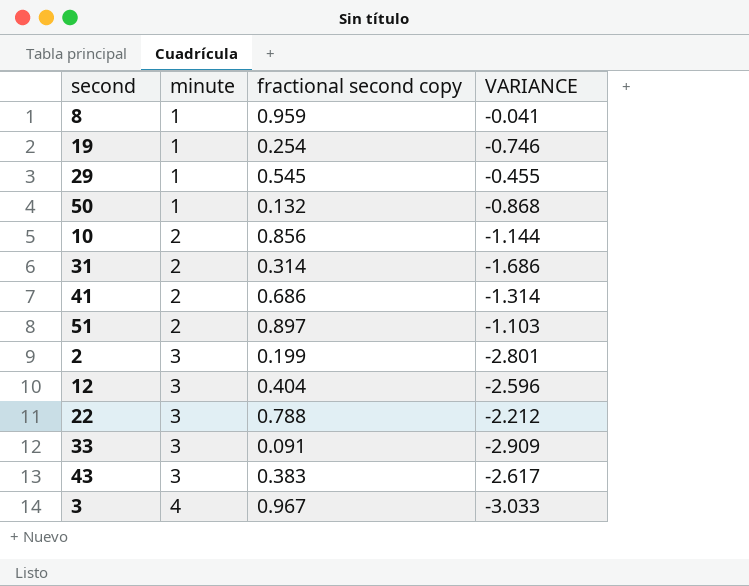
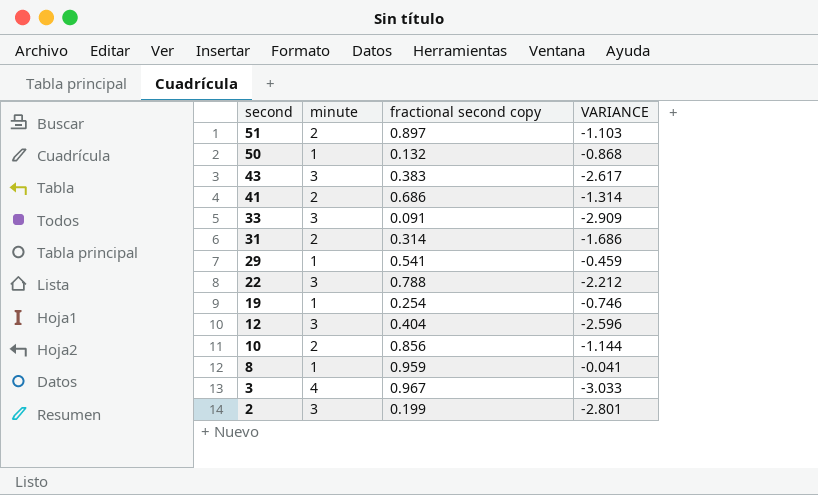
row order: minute ascending -> second descending
29 | fractional second copy: 0.545 -> 0.541
29 | VARIANCE: -0.455 -> -0.459

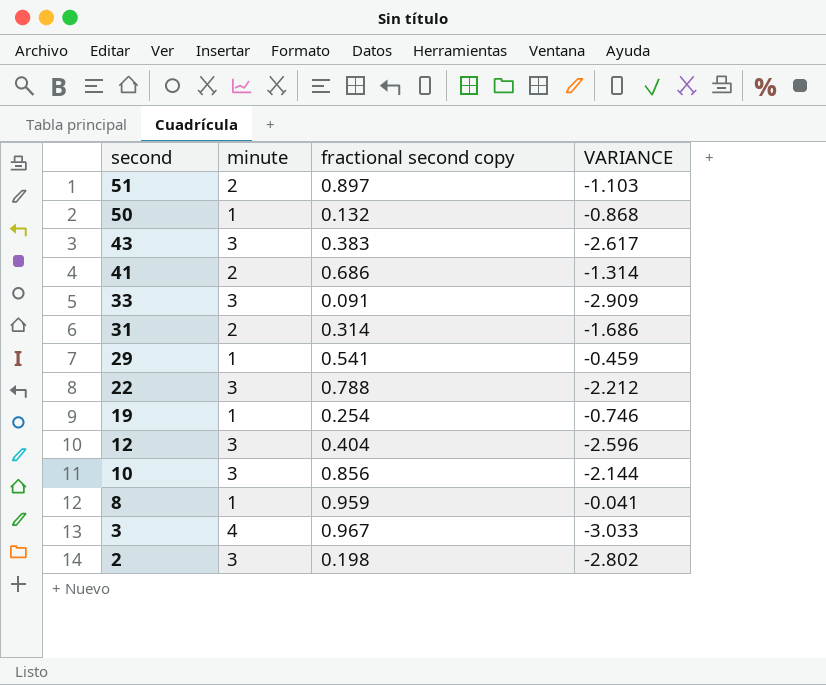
10 | minute: 2 -> 3
10 | VARIANCE: -1.144 -> -2.144
2 | fractional second copy: 0.199 -> 0.198
2 | VARIANCE: -2.801 -> -2.802

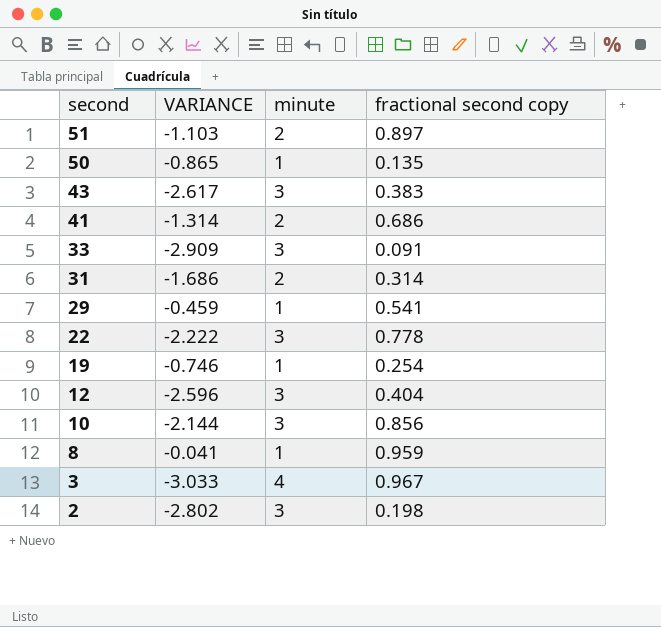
column VARIANCE | position: 4 -> 2
50 | VARIANCE: -0.868 -> -0.865
50 | fractional second copy: 0.132 -> 0.135
22 | VARIANCE: -2.212 -> -2.222
22 | fractional second copy: 0.788 -> 0.778

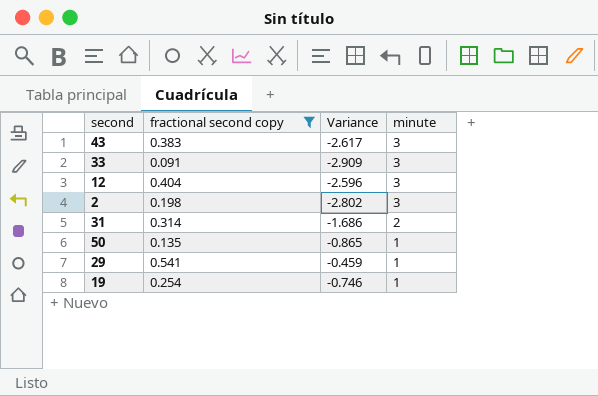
filter: none -> fractional second copy <= 0.541
row order: second descending -> minute descending
column fractional second copy | position: 4 -> 2
column name: VARIANCE -> Variance

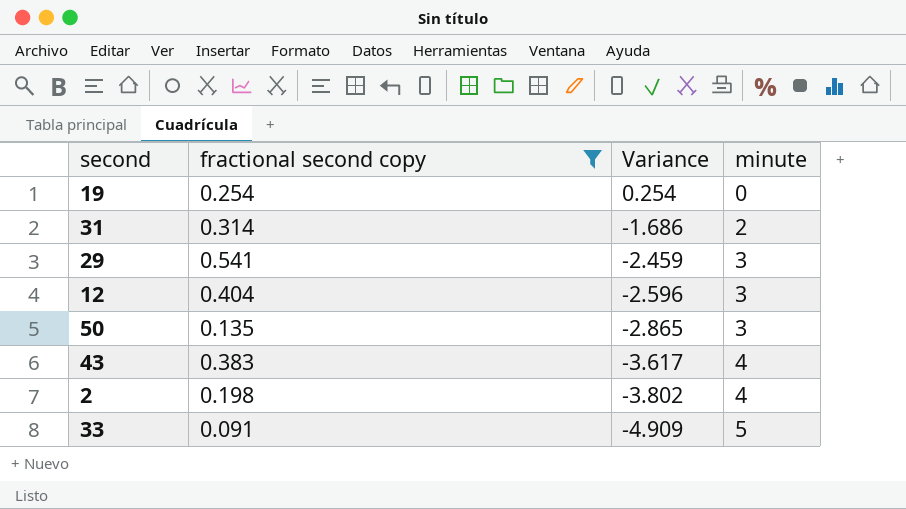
row order: minute descending -> Variance descending
19 | Variance: -0.746 -> 0.254
19 | minute: 1 -> 0
29 | Variance: -0.459 -> -2.459
29 | minute: 1 -> 3
50 | Variance: -0.865 -> -2.865
50 | minute: 1 -> 3
43 | Variance: -2.617 -> -3.617
43 | minute: 3 -> 4
2 | Variance: -2.802 -> -3.802
2 | minute: 3 -> 4
33 | Variance: -2.909 -> -4.909
33 | minute: 3 -> 5

